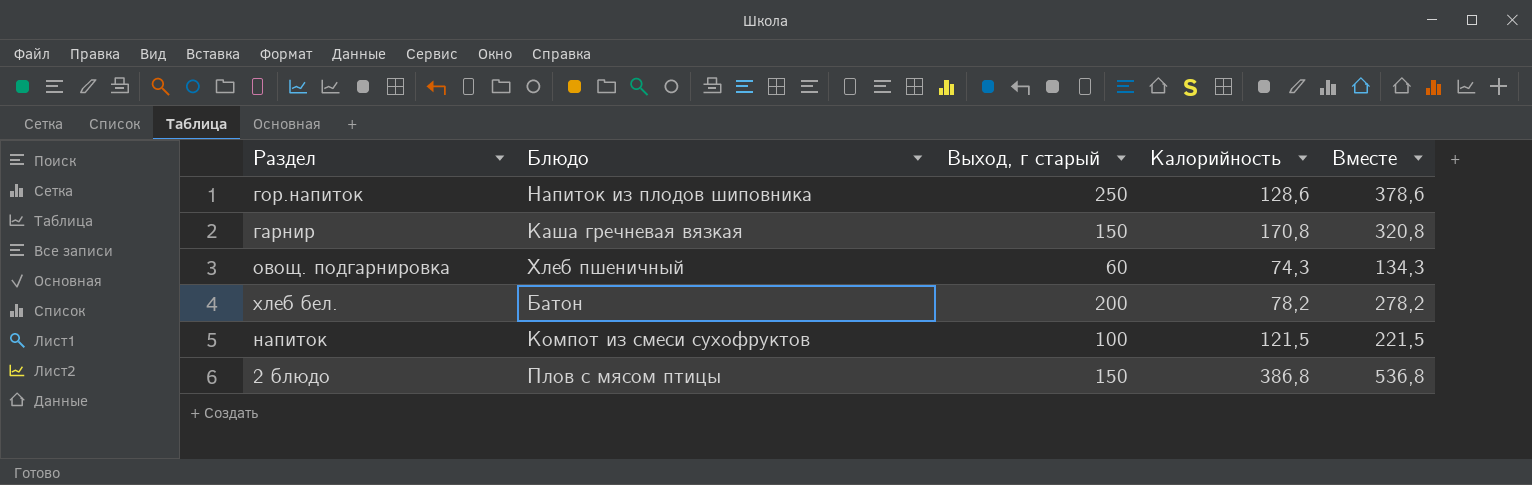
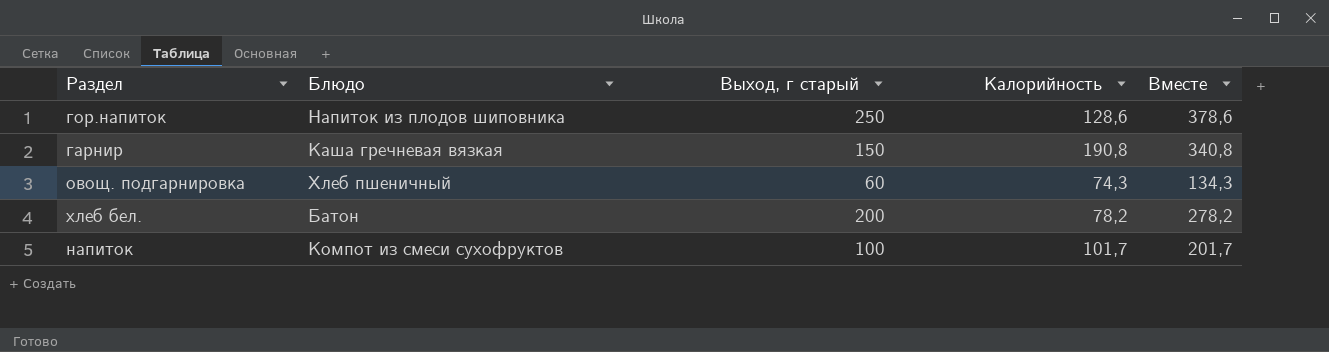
row 2 блюдо: Плов с мясом птицы | 150 | 386,8 | 536,8 -> none
гарнир | Калорийность: 170,8 -> 190,8
гарнир | Вместе: 320,8 -> 340,8
напиток | Калорийность: 121,5 -> 101,7
напиток | Вместе: 221,5 -> 201,7

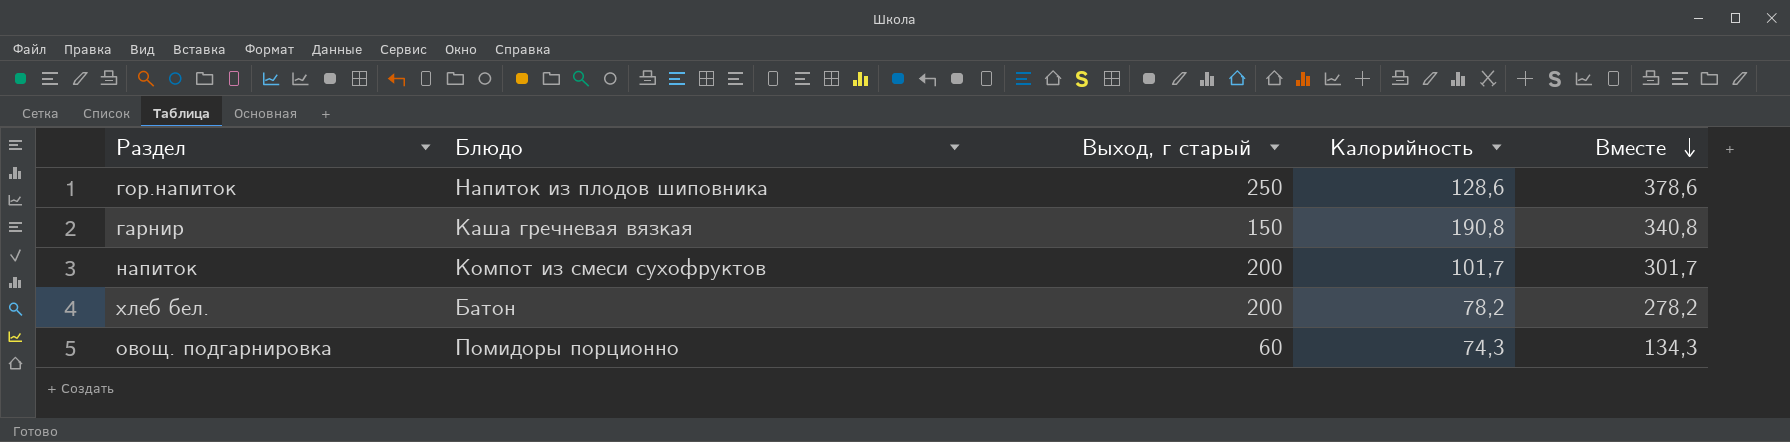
row order: none -> Вместе descending
напиток | Выход, г старый: 100 -> 200
напиток | Вместе: 201,7 -> 301,7
овощ. подгарнировка | Блюдо: Хлеб пшеничный -> Помидоры порционно

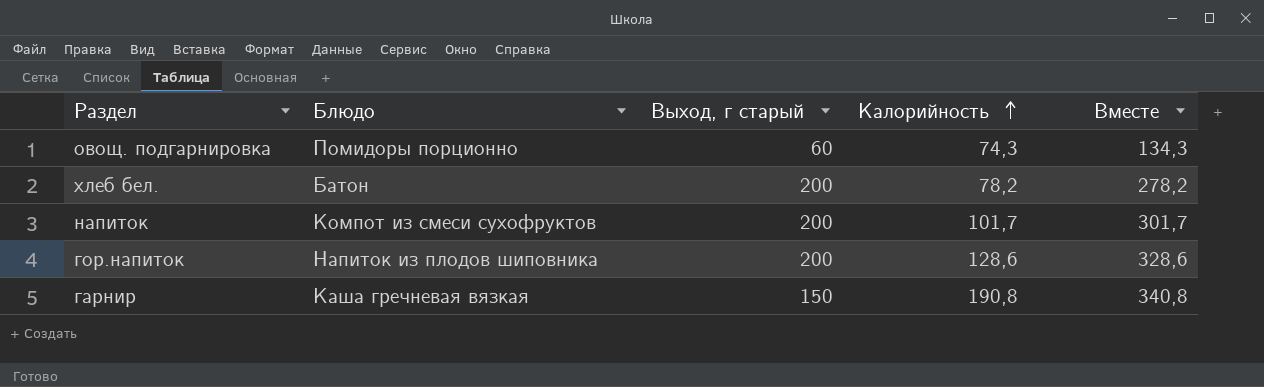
row order: Вместе descending -> Калорийность ascending
гор.напиток | Выход, г старый: 250 -> 200
гор.напиток | Вместе: 378,6 -> 328,6

